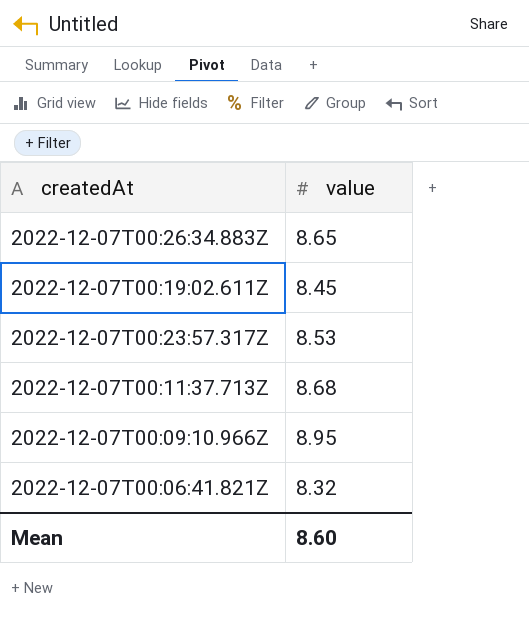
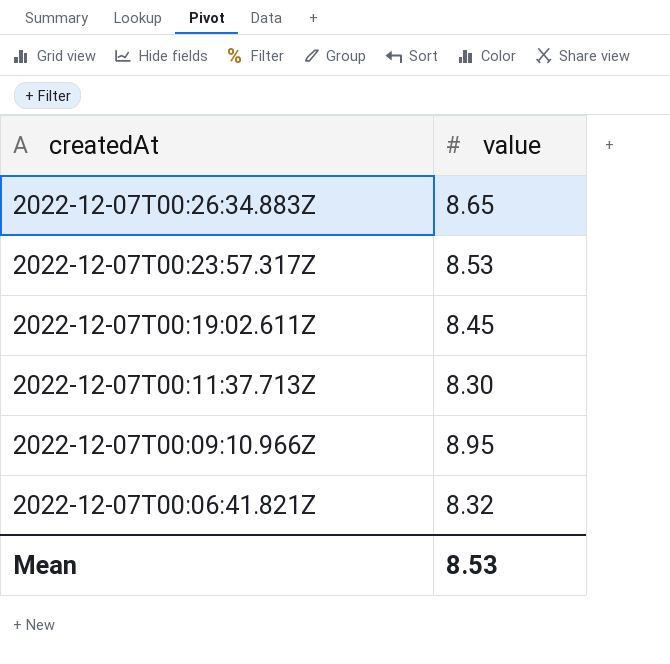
row order: none -> createdAt descending
2022-12-07T00:11:37.713Z | value: 8.68 -> 8.30
Mean | value: 8.60 -> 8.53

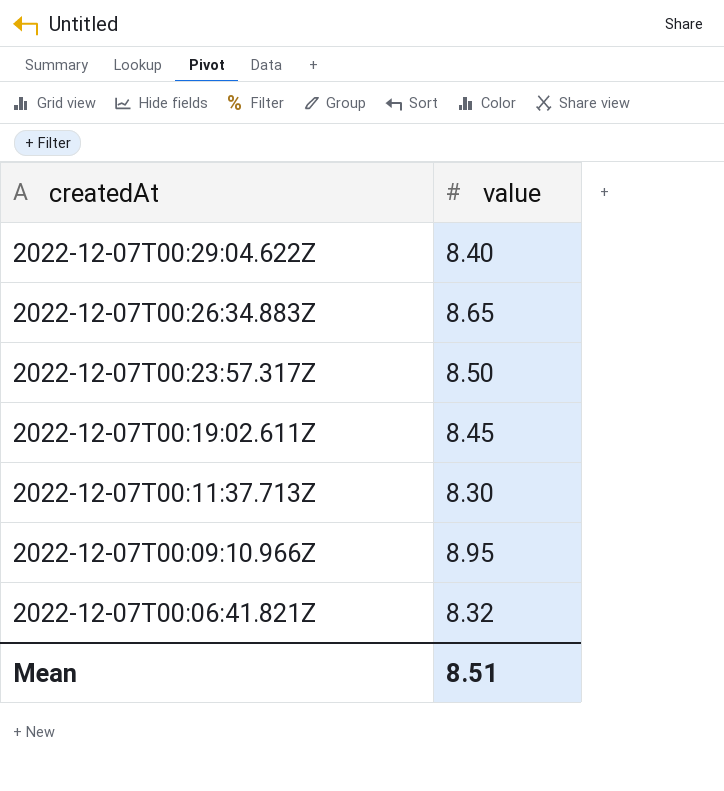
row 2022-12-07T00:29:04.622Z: none -> 8.40
2022-12-07T00:23:57.317Z | value: 8.53 -> 8.50
Mean | value: 8.53 -> 8.51

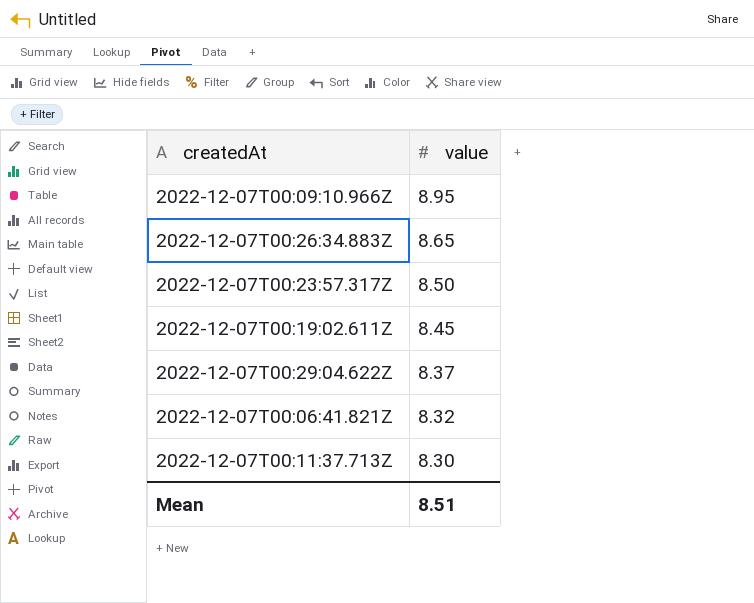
row order: createdAt descending -> value descending
2022-12-07T00:29:04.622Z | value: 8.40 -> 8.37

